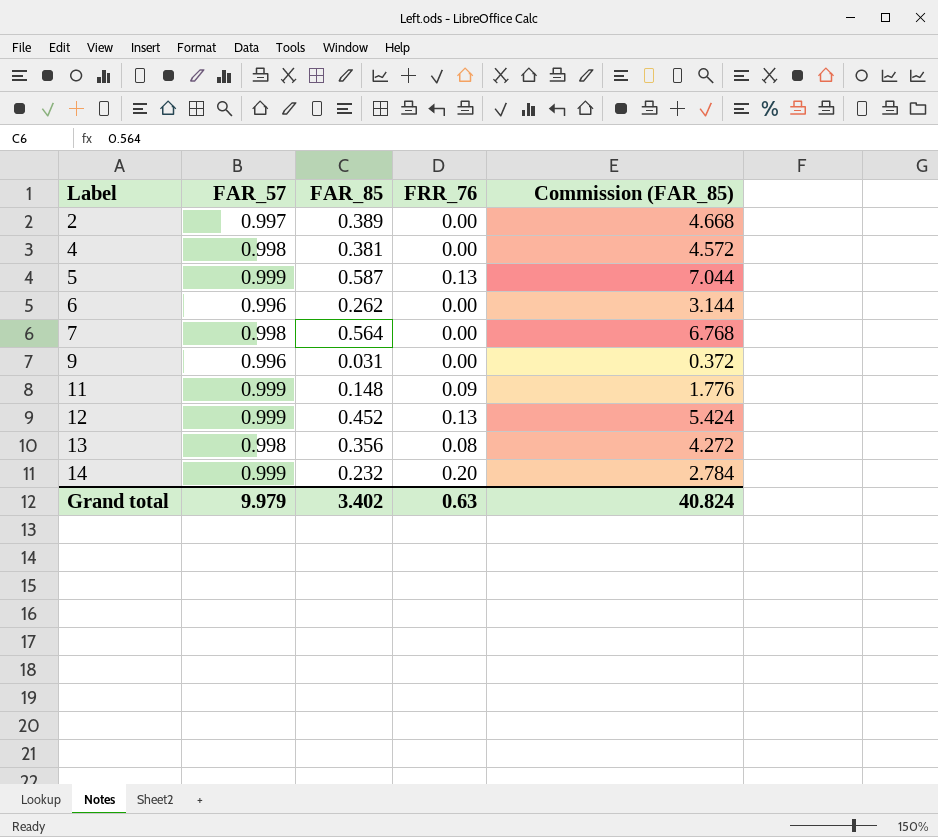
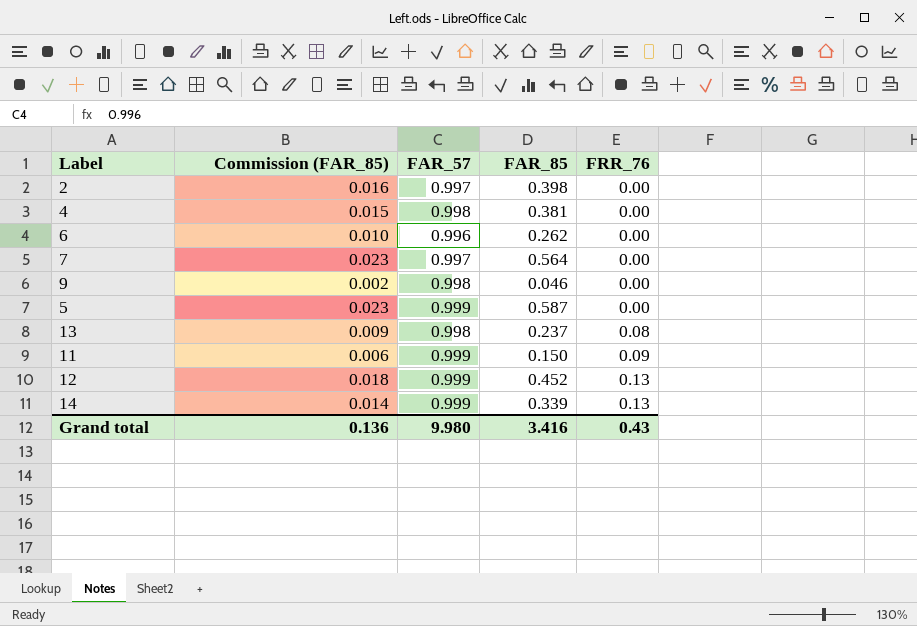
row order: Label ascending -> FRR_76 ascending
column Commission (FAR_85) | formula: [FAR_85] * 12 -> [FAR_85] * 0.04
column Commission (FAR_85) | position: 5 -> 2
2 | FAR_85: 0.389 -> 0.398
7 | FAR_57: 0.998 -> 0.997
9 | FAR_57: 0.996 -> 0.998
9 | FAR_85: 0.031 -> 0.046
5 | FRR_76: 0.13 -> 0.00
13 | FAR_85: 0.356 -> 0.237
11 | FAR_85: 0.148 -> 0.150
14 | FAR_85: 0.232 -> 0.339
14 | FRR_76: 0.20 -> 0.13
Grand total | Commission (FAR_85): 40.824 -> 0.136
Grand total | FAR_57: 9.979 -> 9.980
Grand total | FAR_85: 3.402 -> 3.416
Grand total | FRR_76: 0.63 -> 0.43

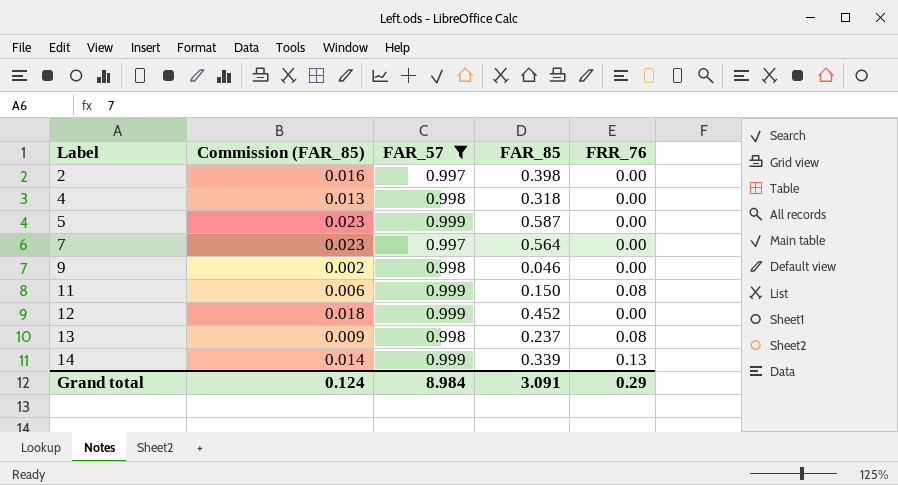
filter: none -> FAR_57 != 0.996
row order: FRR_76 ascending -> Label ascending
4 | Commission (FAR_85): 0.015 -> 0.013
4 | FAR_85: 0.381 -> 0.318
11 | FRR_76: 0.09 -> 0.08
12 | FRR_76: 0.13 -> 0.00
Grand total | Commission (FAR_85): 0.136 -> 0.124
Grand total | FAR_57: 9.980 -> 8.984
Grand total | FAR_85: 3.416 -> 3.091
Grand total | FRR_76: 0.43 -> 0.29

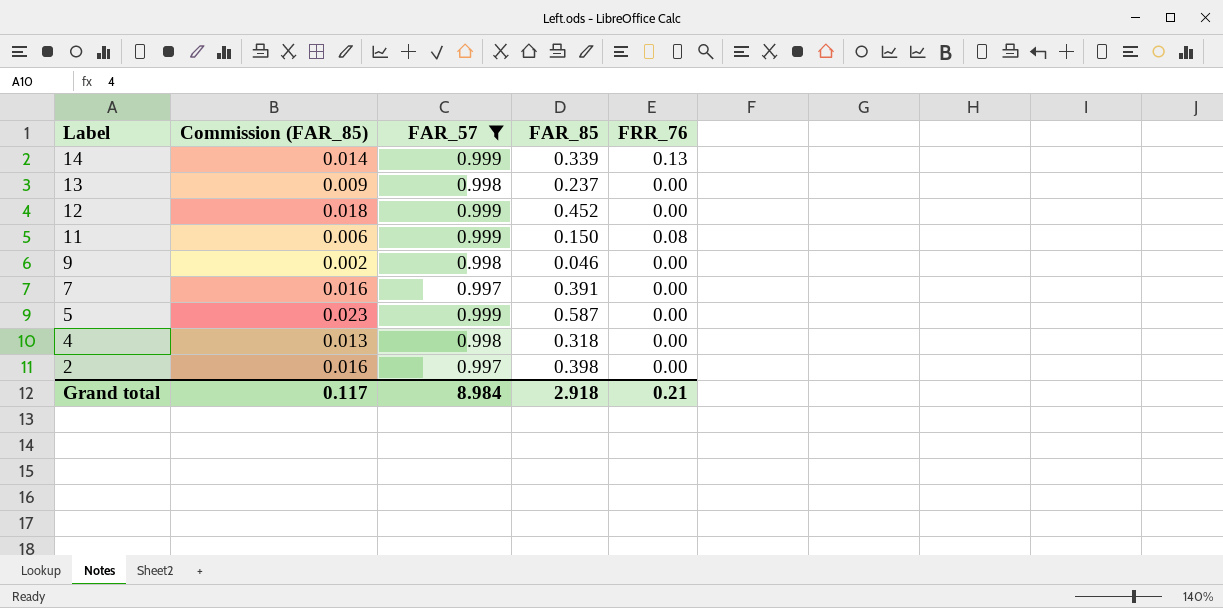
row order: Label ascending -> Label descending
13 | FRR_76: 0.08 -> 0.00
7 | Commission (FAR_85): 0.023 -> 0.016
7 | FAR_85: 0.564 -> 0.391
Grand total | Commission (FAR_85): 0.124 -> 0.117
Grand total | FAR_85: 3.091 -> 2.918
Grand total | FRR_76: 0.29 -> 0.21

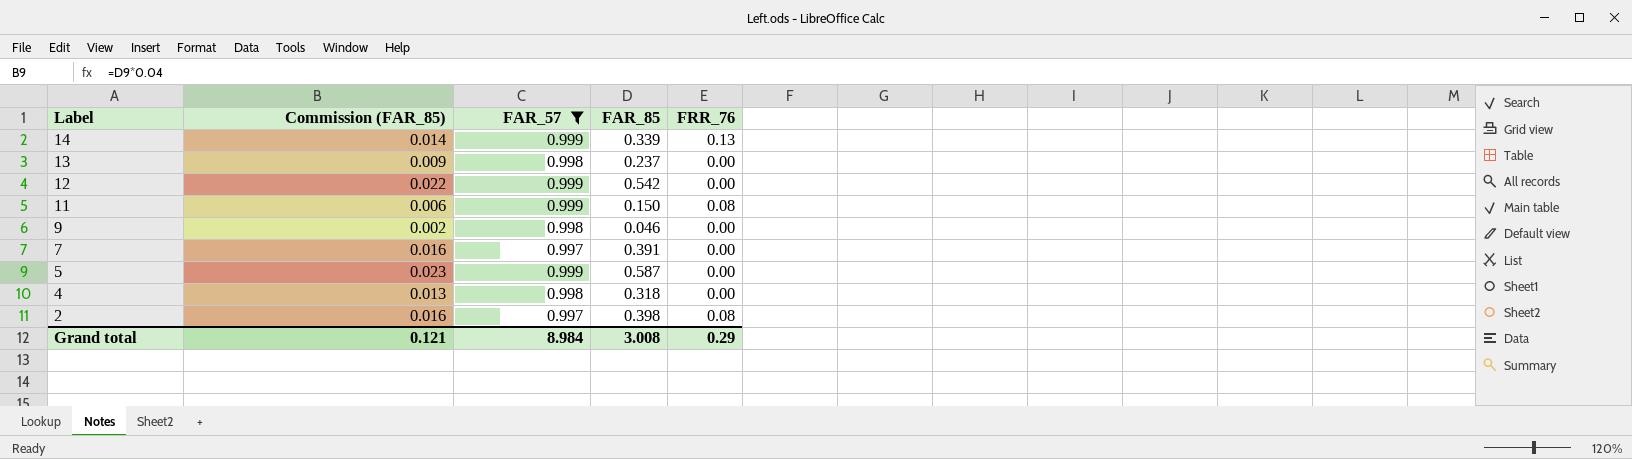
12 | Commission (FAR_85): 0.018 -> 0.022
12 | FAR_85: 0.452 -> 0.542
2 | FRR_76: 0.00 -> 0.08
Grand total | Commission (FAR_85): 0.117 -> 0.121
Grand total | FAR_85: 2.918 -> 3.008
Grand total | FRR_76: 0.21 -> 0.29

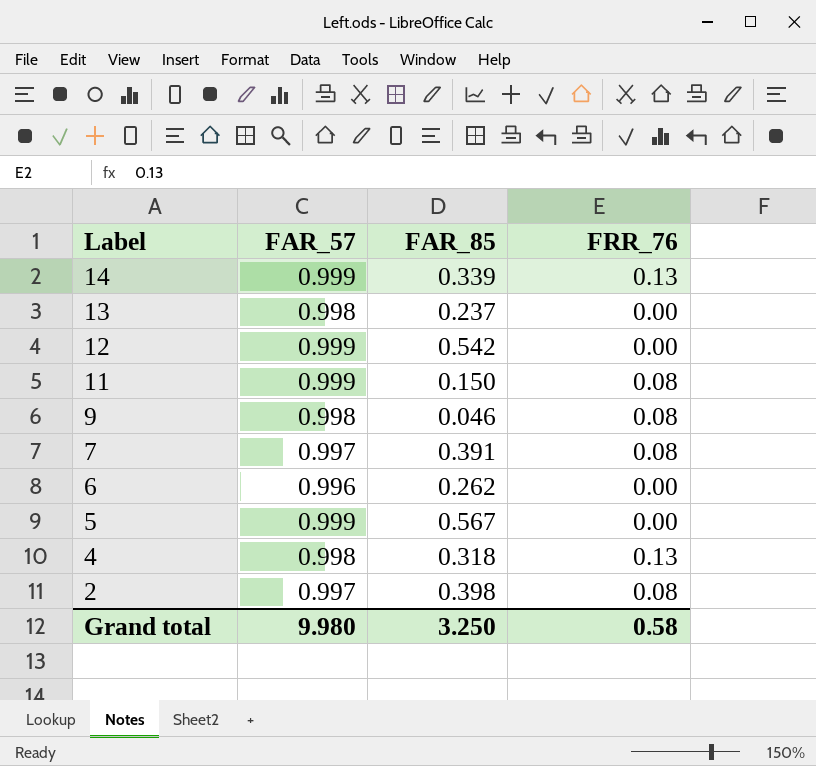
filter: FAR_57 != 0.996 -> none
column Commission (FAR_85) | formula: [FAR_85] * 0.04 -> none
9 | FRR_76: 0.00 -> 0.08
7 | FRR_76: 0.00 -> 0.08
5 | FAR_85: 0.587 -> 0.567
4 | FRR_76: 0.00 -> 0.13
Grand total | FAR_57: 8.984 -> 9.980
Grand total | FAR_85: 3.008 -> 3.250
Grand total | FRR_76: 0.29 -> 0.58

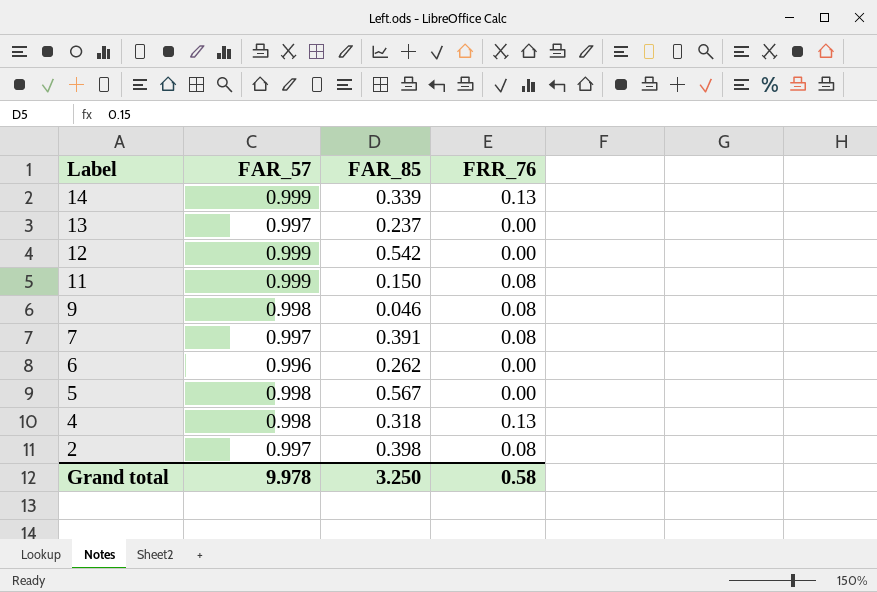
13 | FAR_57: 0.998 -> 0.997
5 | FAR_57: 0.999 -> 0.998
Grand total | FAR_57: 9.980 -> 9.978

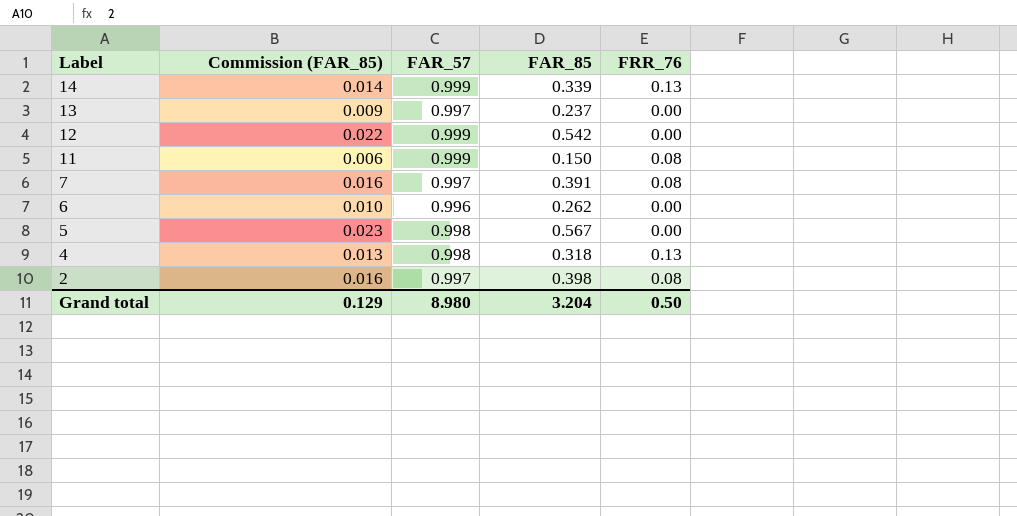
column Commission (FAR_85) | formula: none -> [FAR_85] * 0.04
row 9: 0.998 | 0.046 | 0.08 -> none
Grand total | FAR_57: 9.978 -> 8.980
Grand total | FAR_85: 3.250 -> 3.204
Grand total | FRR_76: 0.58 -> 0.50

